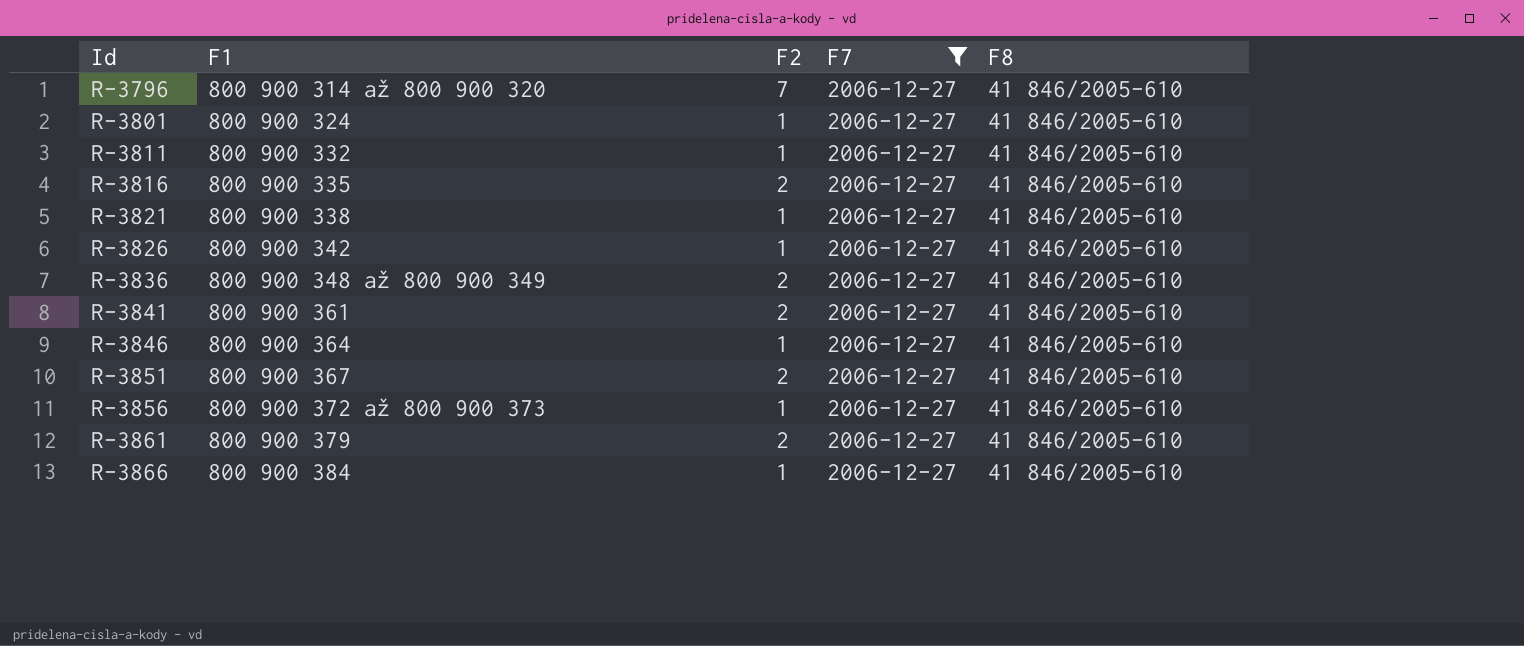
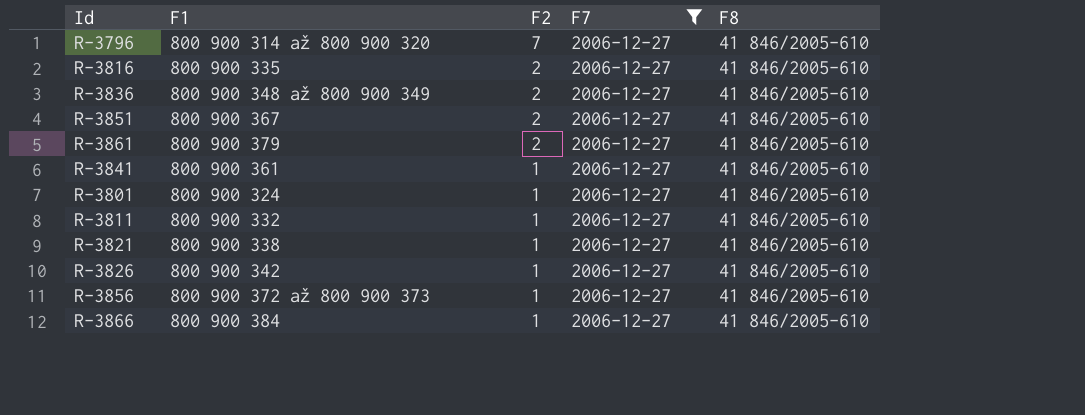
row order: Id ascending -> F2 descending
row R-3846: 800 900 364 | 1 | 2006-12-27 | 41 846/2005-610 -> none
R-3841 | F2: 2 -> 1

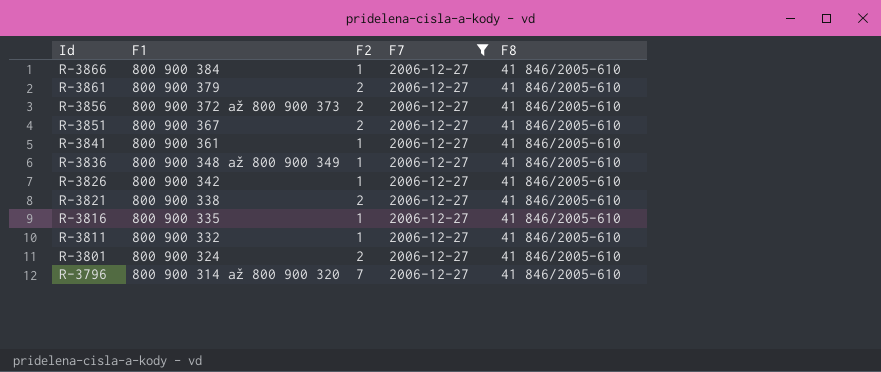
row order: F2 descending -> Id descending
R-3856 | F2: 1 -> 2
R-3836 | F2: 2 -> 1
R-3821 | F2: 1 -> 2
R-3816 | F2: 2 -> 1
R-3801 | F2: 1 -> 2

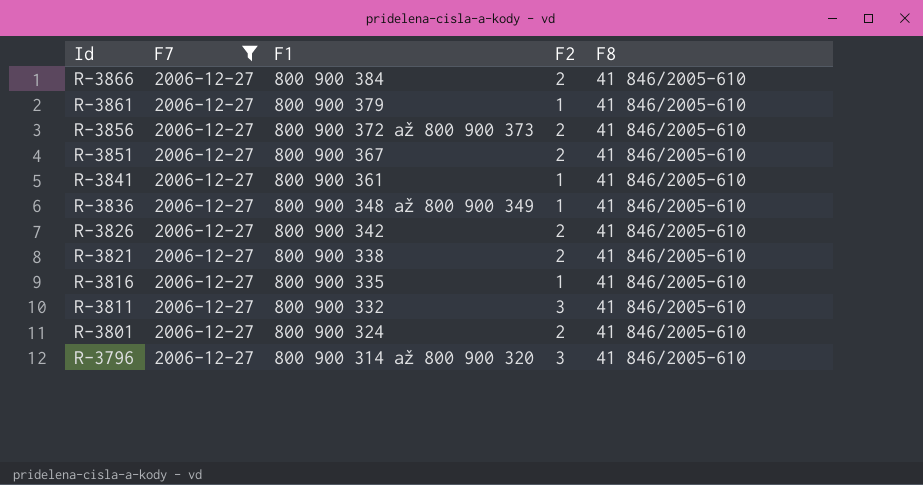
column F7 | position: 4 -> 2
R-3866 | F2: 1 -> 2
R-3861 | F2: 2 -> 1
R-3826 | F2: 1 -> 2
R-3811 | F2: 1 -> 3
R-3796 | F2: 7 -> 3

